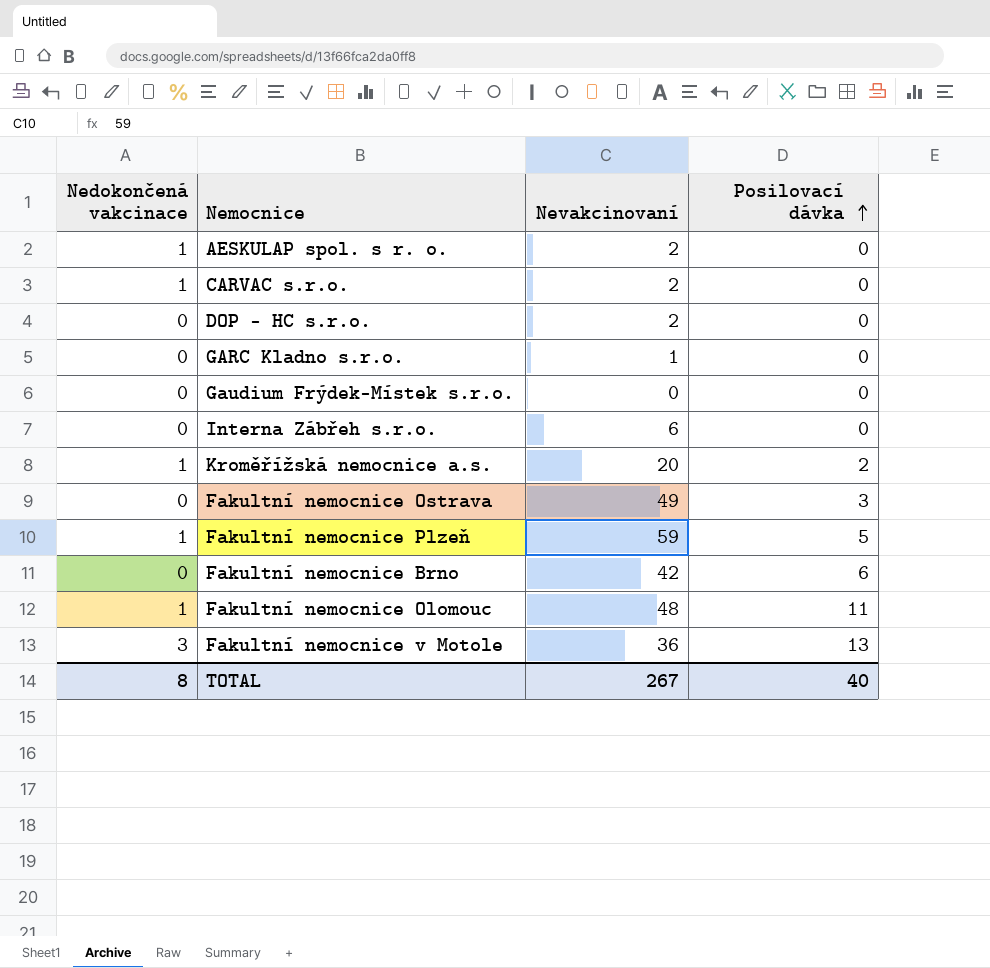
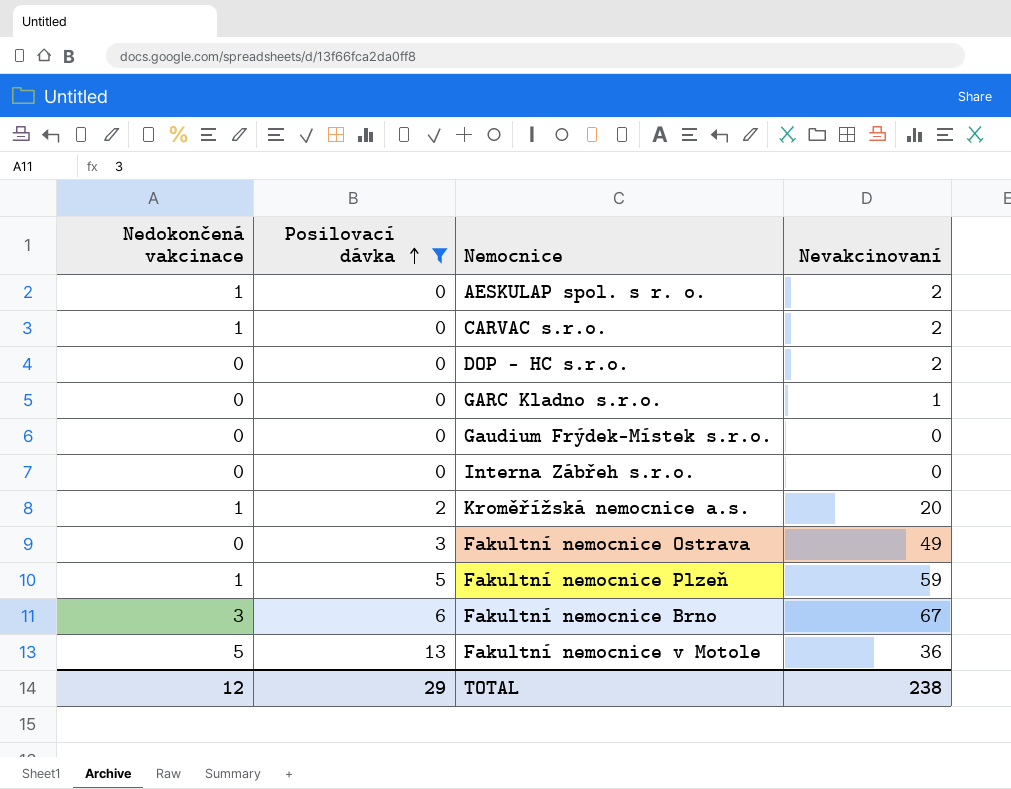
filter: none -> Posilovací dávka != 11
column Posilovací dávka | position: 4 -> 2
Interna Zábřeh s.r.o. | Nevakcinovaní: 6 -> 0
Fakultní nemocnice Brno | Nedokončená vakcinace: 0 -> 3
Fakultní nemocnice Brno | Nevakcinovaní: 42 -> 67
Fakultní nemocnice v Motole | Nedokončená vakcinace: 3 -> 5
TOTAL | Nedokončená vakcinace: 8 -> 12
TOTAL | Posilovací dávka: 40 -> 29
TOTAL | Nevakcinovaní: 267 -> 238

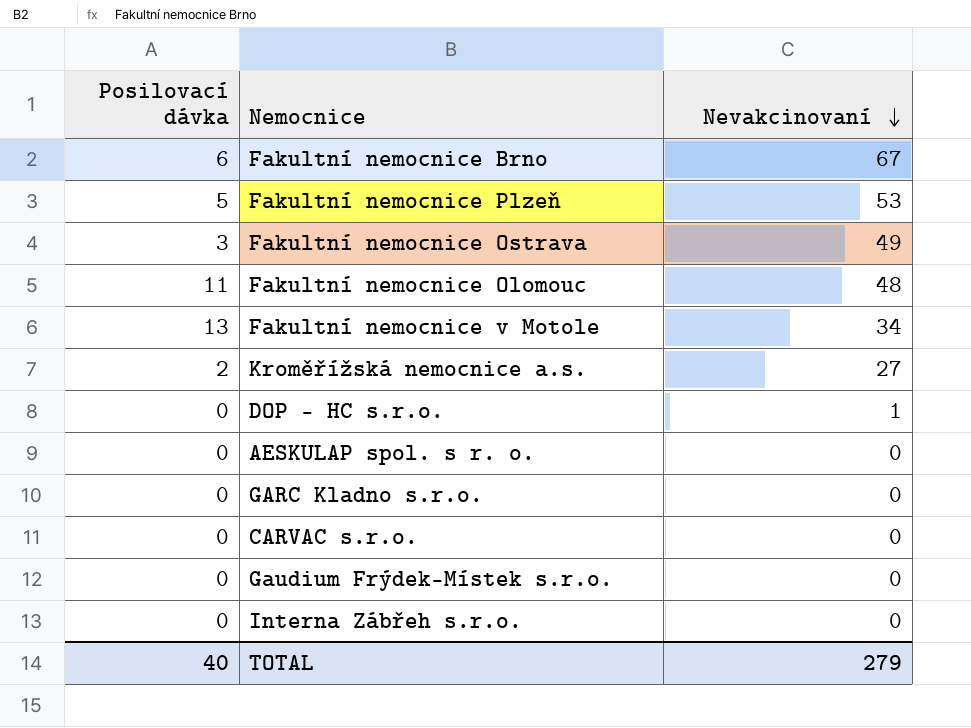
filter: Posilovací dávka != 11 -> none
row order: Posilovací dávka ascending -> Nevakcinovaní descending
column Nedokončená vakcinace | position: 1 -> none
Fakultní nemocnice Plzeň | Nevakcinovaní: 59 -> 53
Fakultní nemocnice v Motole | Nevakcinovaní: 36 -> 34
Kroměřížská nemocnice a.s. | Nevakcinovaní: 20 -> 27
DOP - HC s.r.o. | Nevakcinovaní: 2 -> 1
AESKULAP spol. s r. o. | Nevakcinovaní: 2 -> 0
GARC Kladno s.r.o. | Nevakcinovaní: 1 -> 0
CARVAC s.r.o. | Nevakcinovaní: 2 -> 0
TOTAL | Posilovací dávka: 29 -> 40
TOTAL | Nevakcinovaní: 238 -> 279

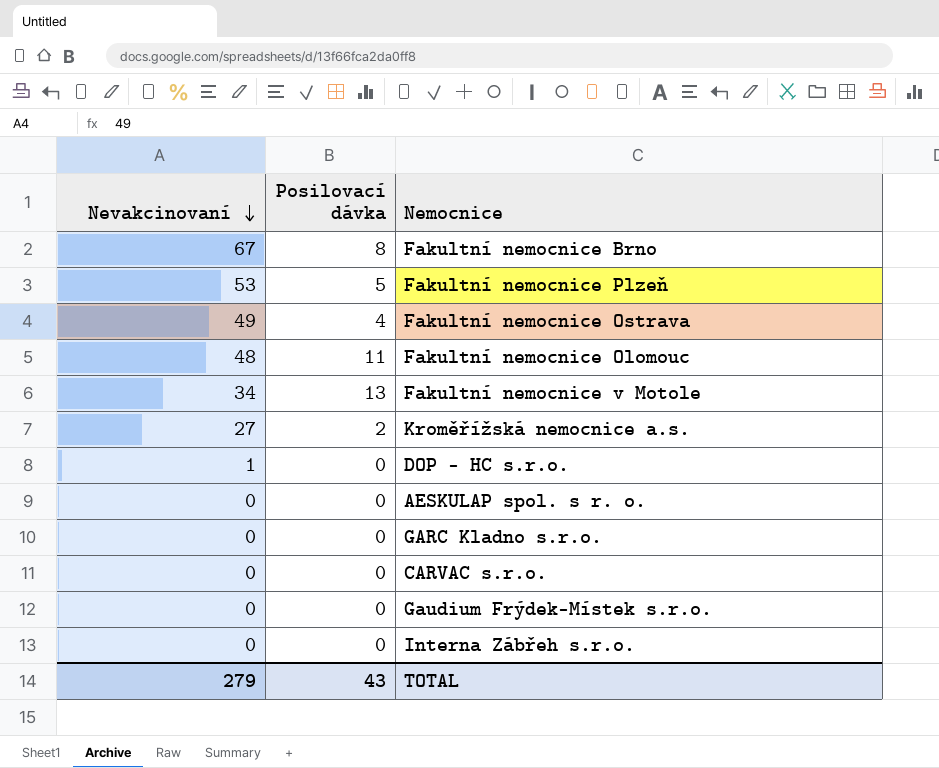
column Nevakcinovaní | position: 3 -> 1
Fakultní nemocnice Brno | Posilovací dávka: 6 -> 8
Fakultní nemocnice Ostrava | Posilovací dávka: 3 -> 4
TOTAL | Posilovací dávka: 40 -> 43

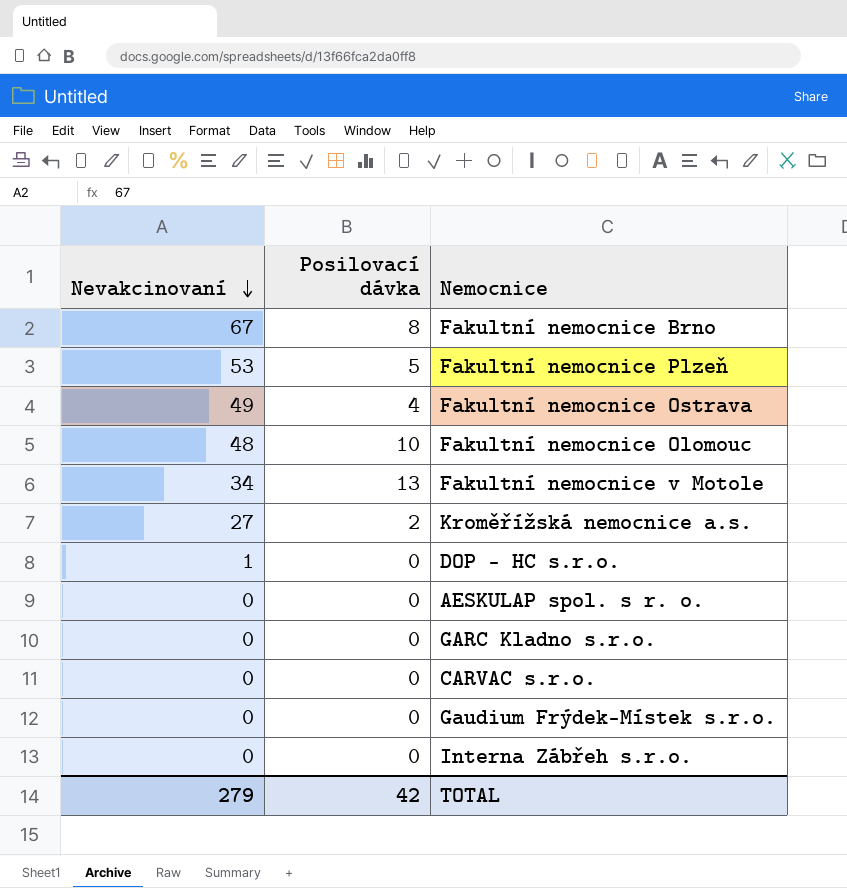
Fakultní nemocnice Olomouc | Posilovací dávka: 11 -> 10
TOTAL | Posilovací dávka: 43 -> 42

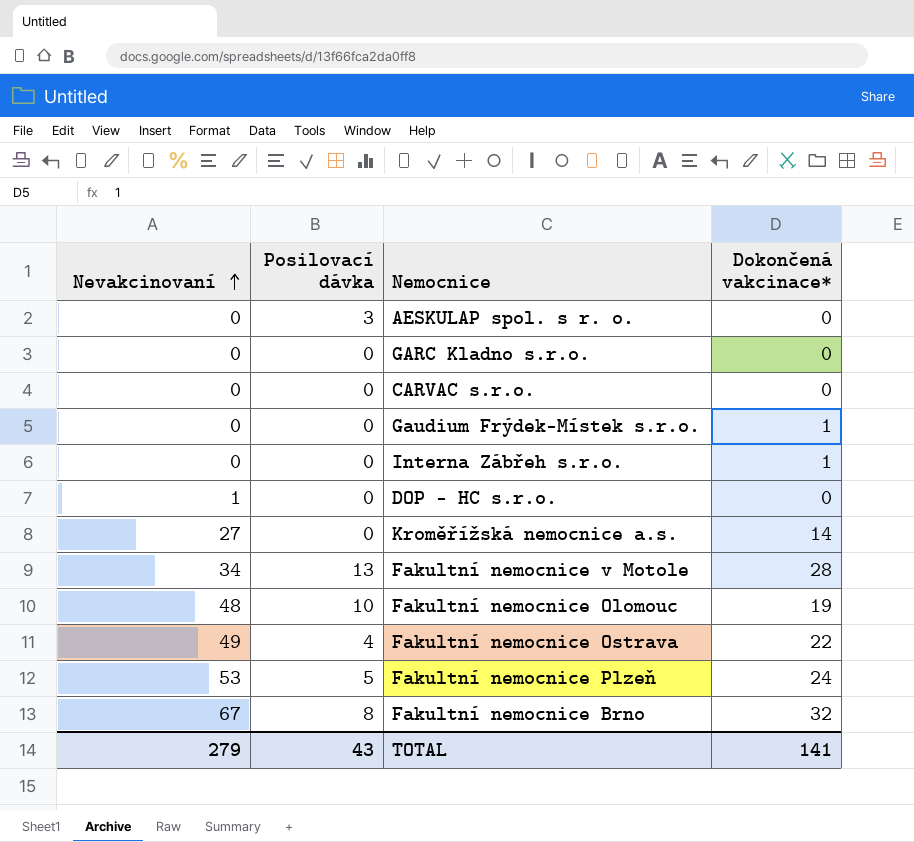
row order: Nevakcinovaní descending -> Nevakcinovaní ascending
column Dokončená vakcinace* | position: none -> 4
AESKULAP spol. s r. o. | Posilovací dávka: 0 -> 3
Kroměřížská nemocnice a.s. | Posilovací dávka: 2 -> 0
TOTAL | Posilovací dávka: 42 -> 43

